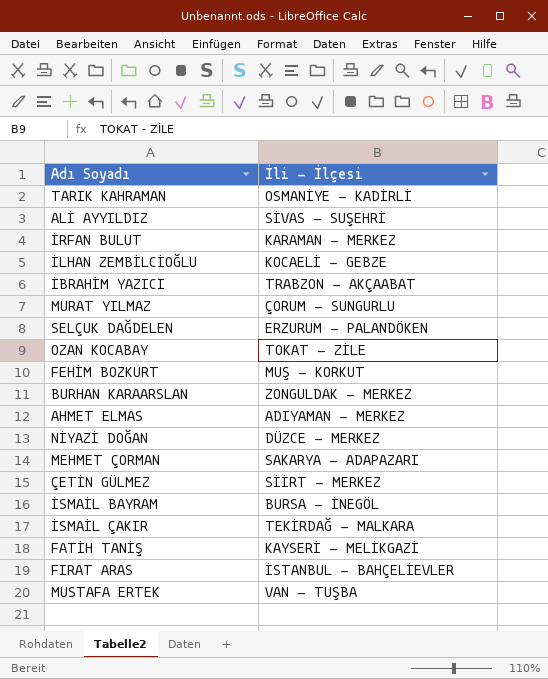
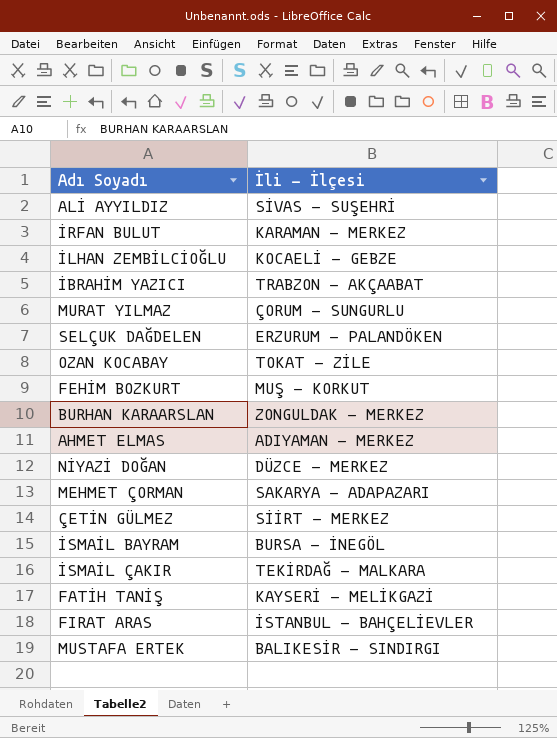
row TARIK KAHRAMAN: OSMANİYE - KADİRLİ -> none
MUSTAFA ERTEK | İli - İlçesi: VAN - TUŞBA -> BALIKESİR - SINDIRGI

